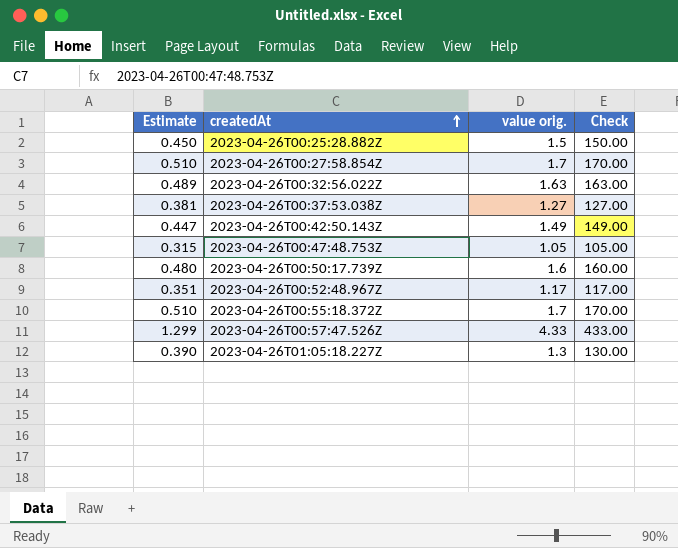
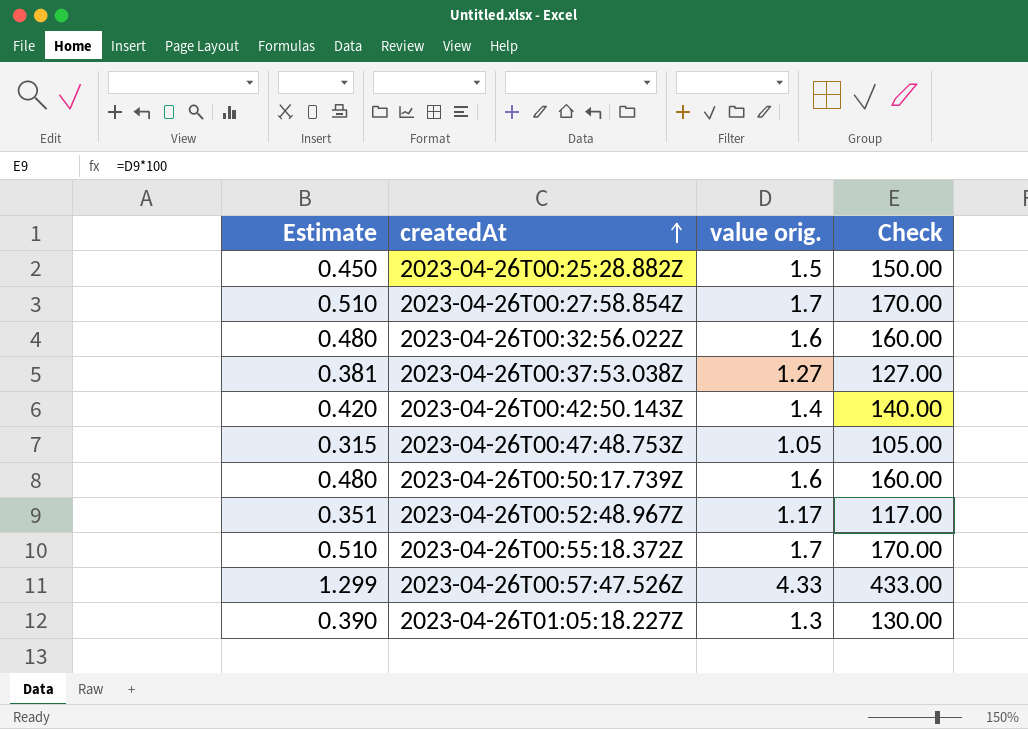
2023-04-26T00:32:56.022Z | Estimate: 0.489 -> 0.480
2023-04-26T00:32:56.022Z | value orig.: 1.63 -> 1.6
2023-04-26T00:32:56.022Z | Check: 163.00 -> 160.00
2023-04-26T00:42:50.143Z | Estimate: 0.447 -> 0.420
2023-04-26T00:42:50.143Z | value orig.: 1.49 -> 1.4
2023-04-26T00:42:50.143Z | Check: 149.00 -> 140.00

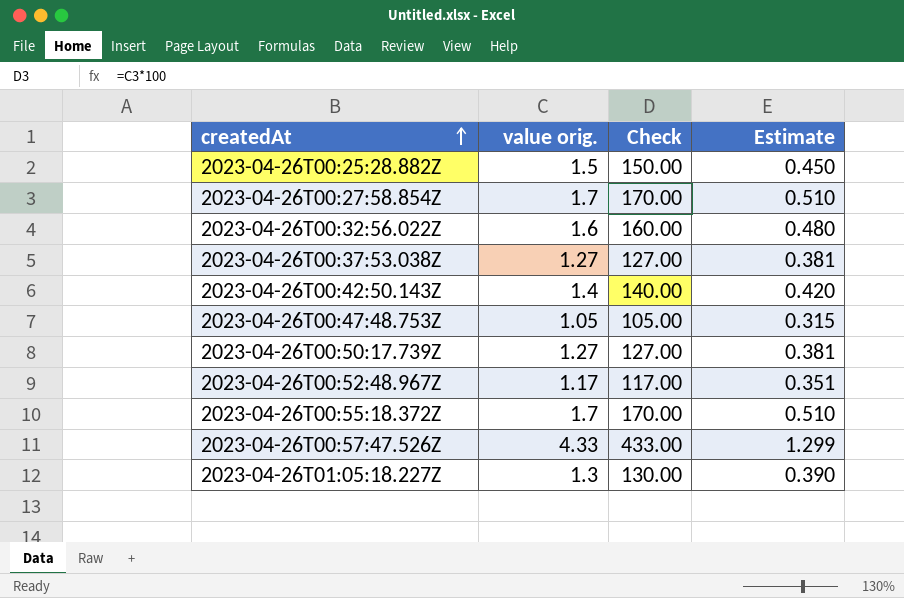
column Estimate | position: 1 -> 4
2023-04-26T00:50:17.739Z | value orig.: 1.6 -> 1.27
2023-04-26T00:50:17.739Z | Check: 160.00 -> 127.00
2023-04-26T00:50:17.739Z | Estimate: 0.480 -> 0.381

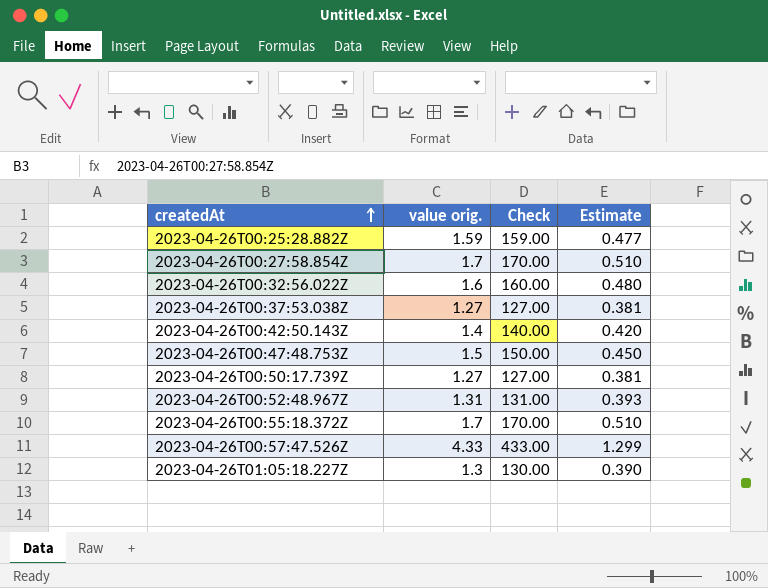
2023-04-26T00:25:28.882Z | value orig.: 1.5 -> 1.59
2023-04-26T00:25:28.882Z | Check: 150.00 -> 159.00
2023-04-26T00:25:28.882Z | Estimate: 0.450 -> 0.477
2023-04-26T00:47:48.753Z | value orig.: 1.05 -> 1.5
2023-04-26T00:47:48.753Z | Check: 105.00 -> 150.00
2023-04-26T00:47:48.753Z | Estimate: 0.315 -> 0.450
2023-04-26T00:52:48.967Z | value orig.: 1.17 -> 1.31
2023-04-26T00:52:48.967Z | Check: 117.00 -> 131.00
2023-04-26T00:52:48.967Z | Estimate: 0.351 -> 0.393

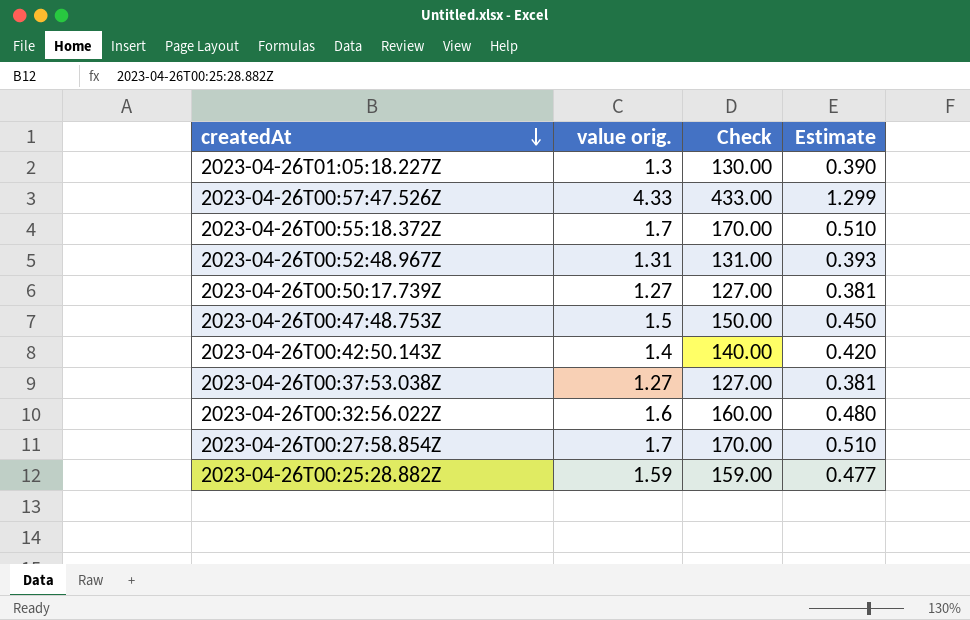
row order: createdAt ascending -> createdAt descending

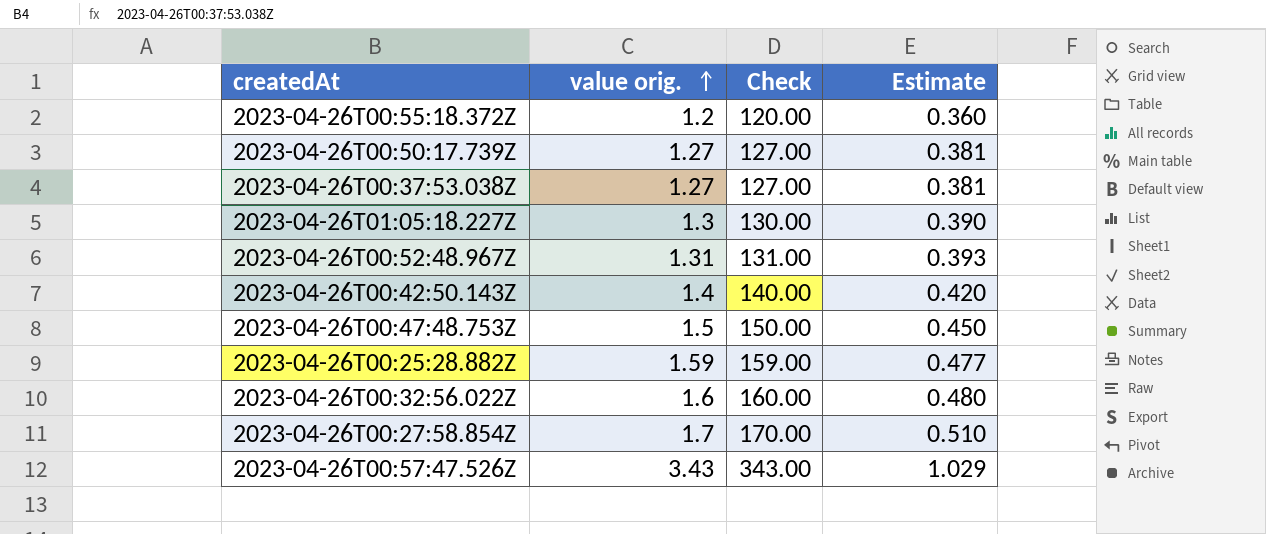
row order: createdAt descending -> value orig. ascending
2023-04-26T00:55:18.372Z | value orig.: 1.7 -> 1.2
2023-04-26T00:55:18.372Z | Check: 170.00 -> 120.00
2023-04-26T00:55:18.372Z | Estimate: 0.510 -> 0.360
2023-04-26T00:57:47.526Z | value orig.: 4.33 -> 3.43
2023-04-26T00:57:47.526Z | Check: 433.00 -> 343.00
2023-04-26T00:57:47.526Z | Estimate: 1.299 -> 1.029

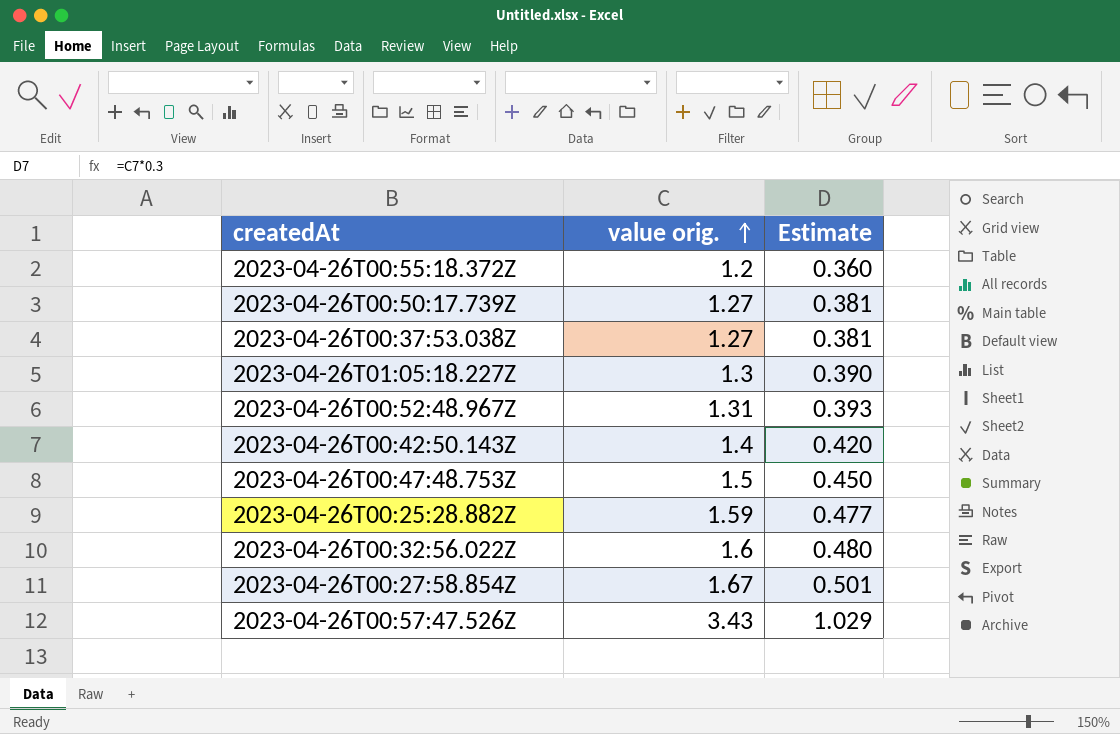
column Check | formula: [value orig.] * 100 -> none
2023-04-26T00:27:58.854Z | value orig.: 1.7 -> 1.67
2023-04-26T00:27:58.854Z | Estimate: 0.510 -> 0.501

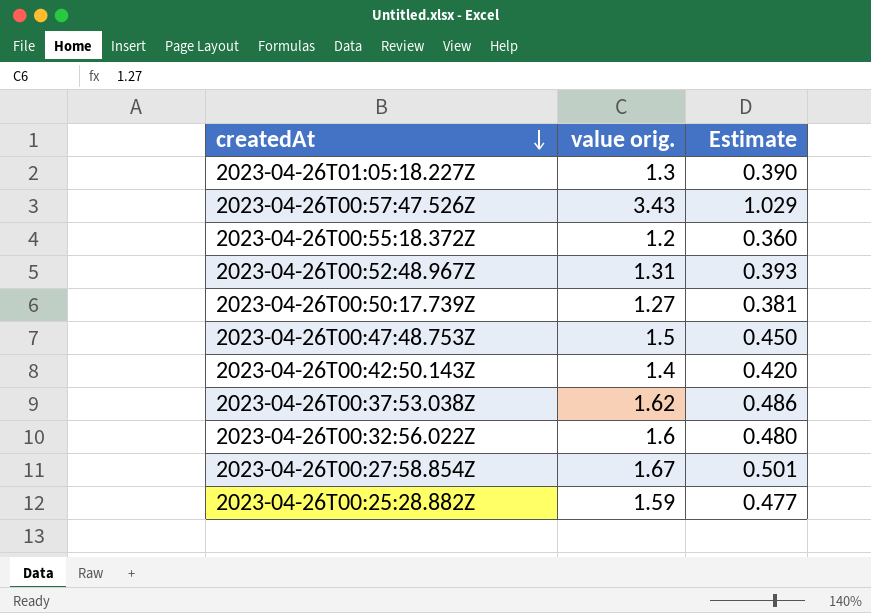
row order: value orig. ascending -> createdAt descending
2023-04-26T00:37:53.038Z | value orig.: 1.27 -> 1.62
2023-04-26T00:37:53.038Z | Estimate: 0.381 -> 0.486

